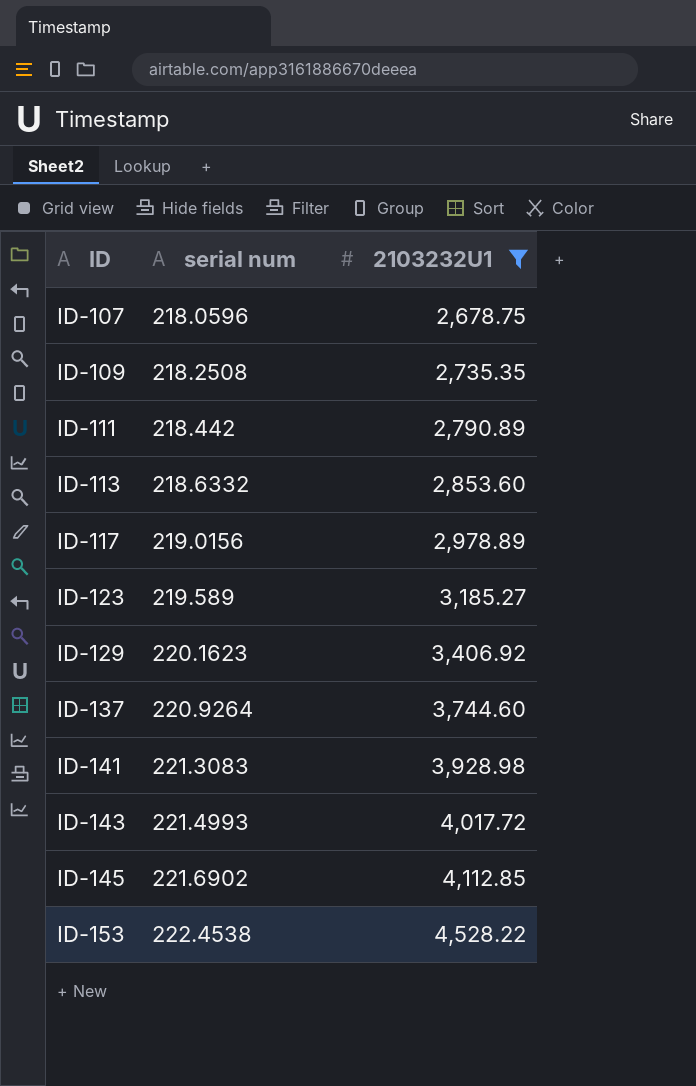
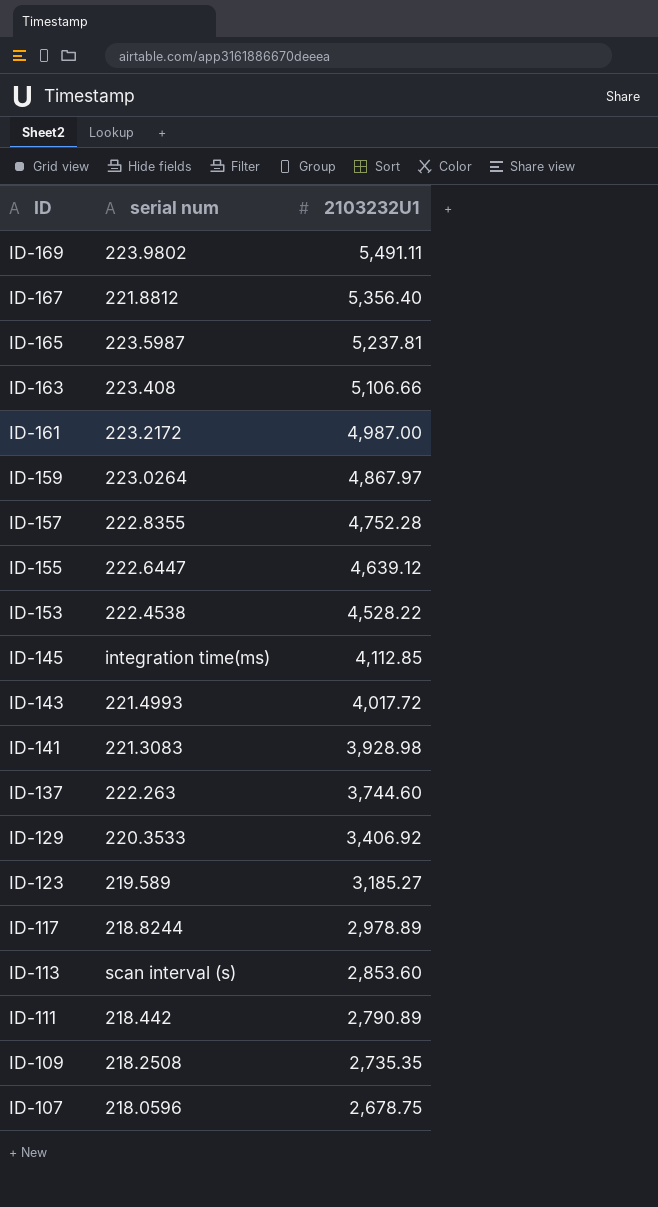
filter: 2103232U1 <= 4,528.22 -> none
row order: ID ascending -> ID descending
ID-145 | serial num: 221.6902 -> integration time(ms)
ID-137 | serial num: 220.9264 -> 222.263
ID-129 | serial num: 220.1623 -> 220.3533
ID-117 | serial num: 219.0156 -> 218.8244
ID-113 | serial num: 218.6332 -> scan interval (s)

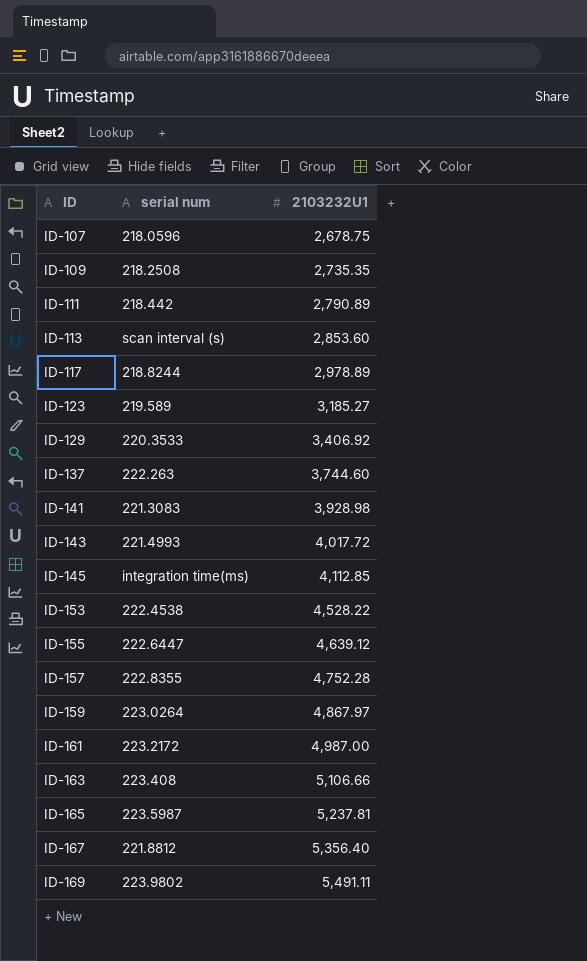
row order: ID descending -> ID ascending

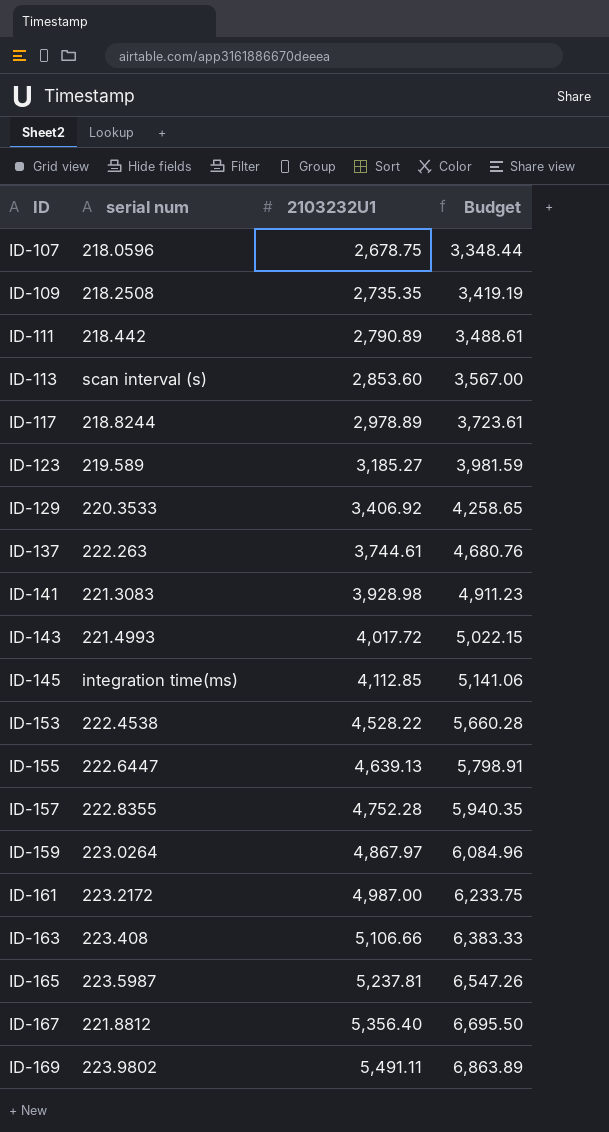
column Budget | formula: none -> [2103232U1] * 1.25
ID-137 | 2103232U1: 3,744.60 -> 3,744.61
ID-155 | 2103232U1: 4,639.12 -> 4,639.13

